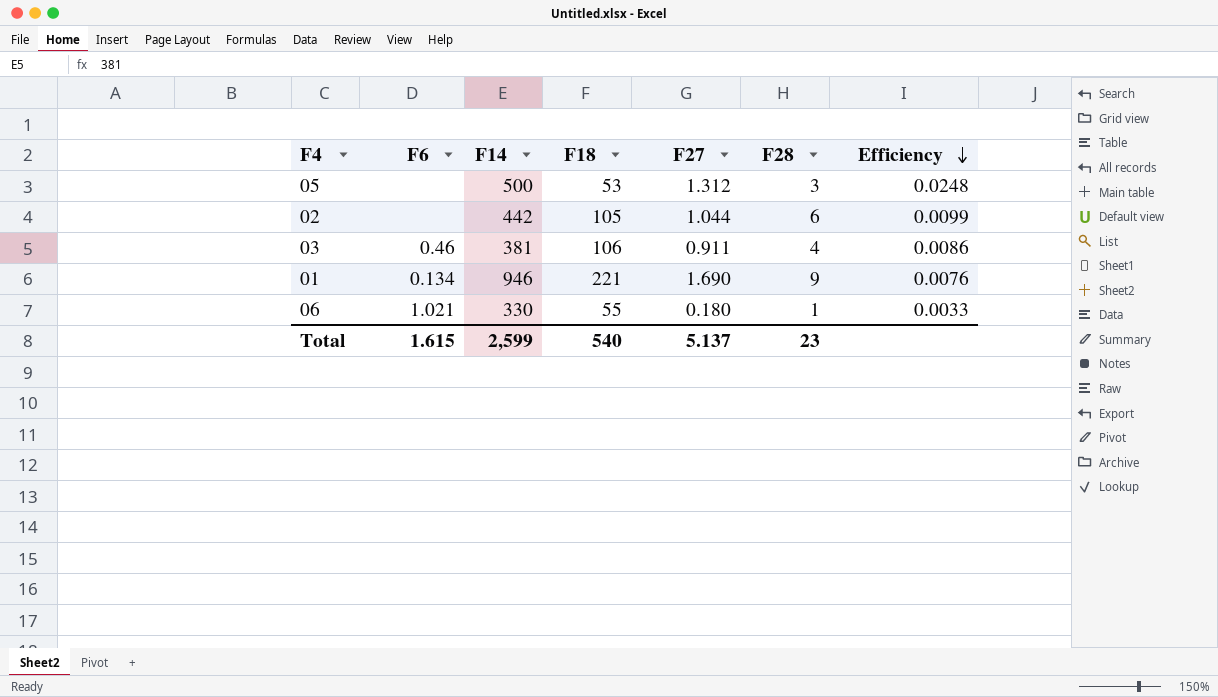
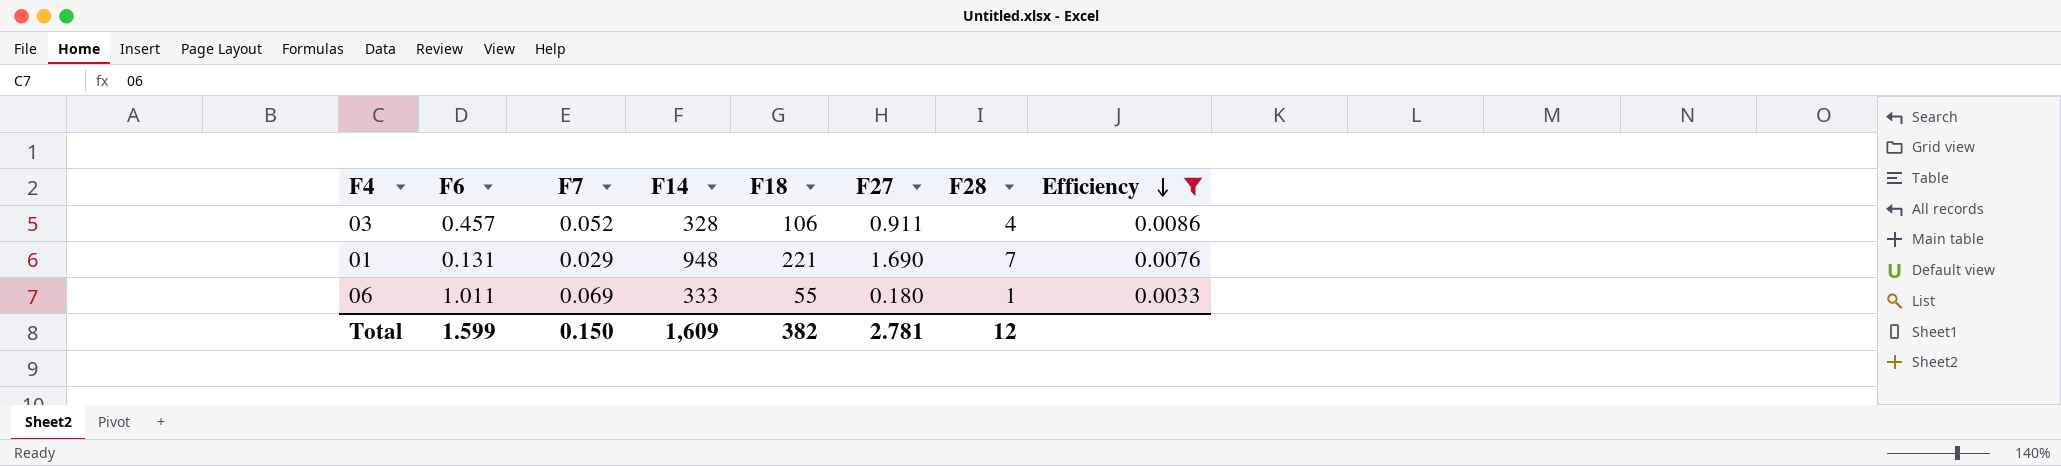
filter: none -> Efficiency <= 0.0086
column F7 | position: none -> 3
03 | F6: 0.46 -> 0.457
03 | F14: 381 -> 328
01 | F6: 0.134 -> 0.131
01 | F14: 946 -> 948
01 | F28: 9 -> 7
06 | F6: 1.021 -> 1.011
06 | F14: 330 -> 333
Total | F6: 1.615 -> 1.599
Total | F14: 2,599 -> 1,609
Total | F18: 540 -> 382
Total | F27: 5.137 -> 2.781
Total | F28: 23 -> 12

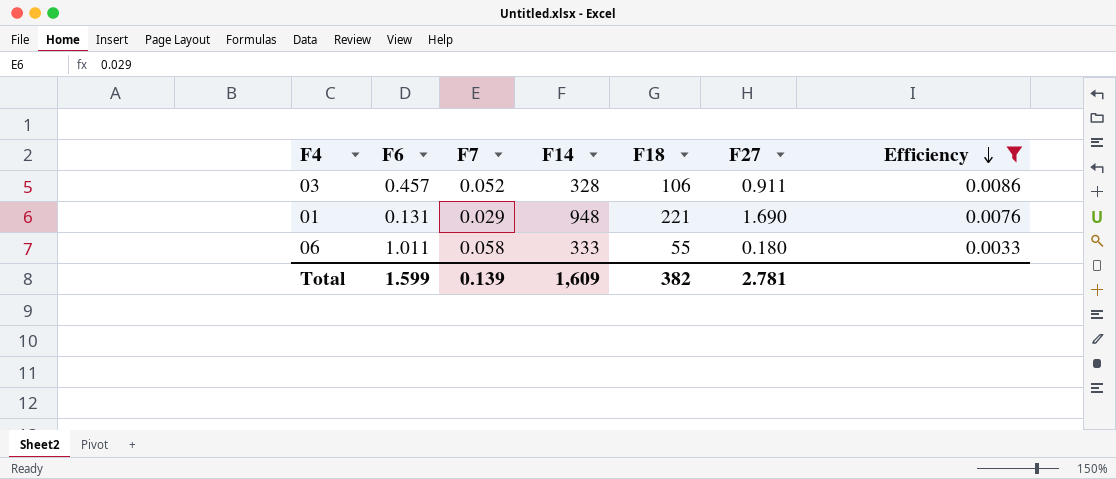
column F28 | position: 7 -> none
06 | F7: 0.069 -> 0.058
Total | F7: 0.150 -> 0.139

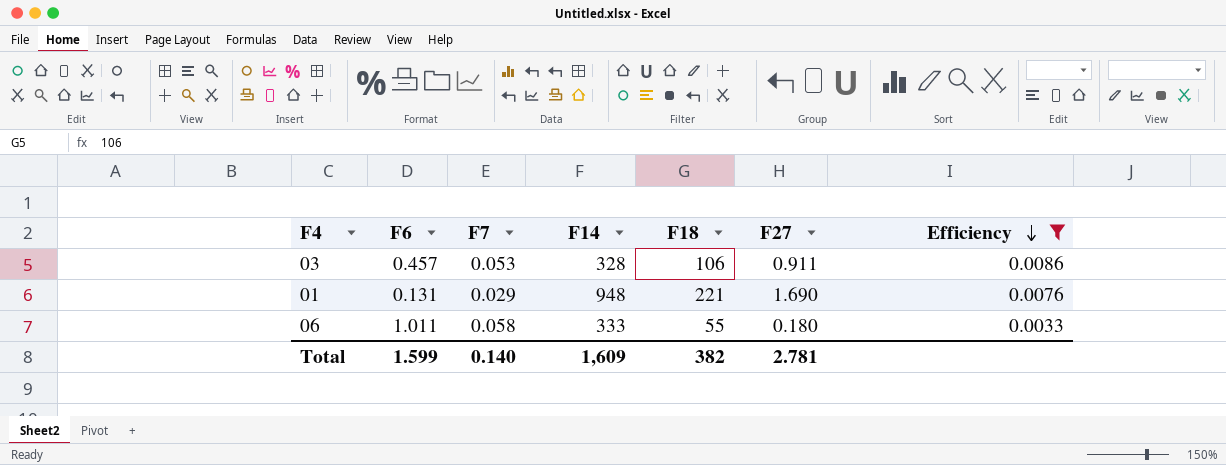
03 | F7: 0.052 -> 0.053
Total | F7: 0.139 -> 0.140

